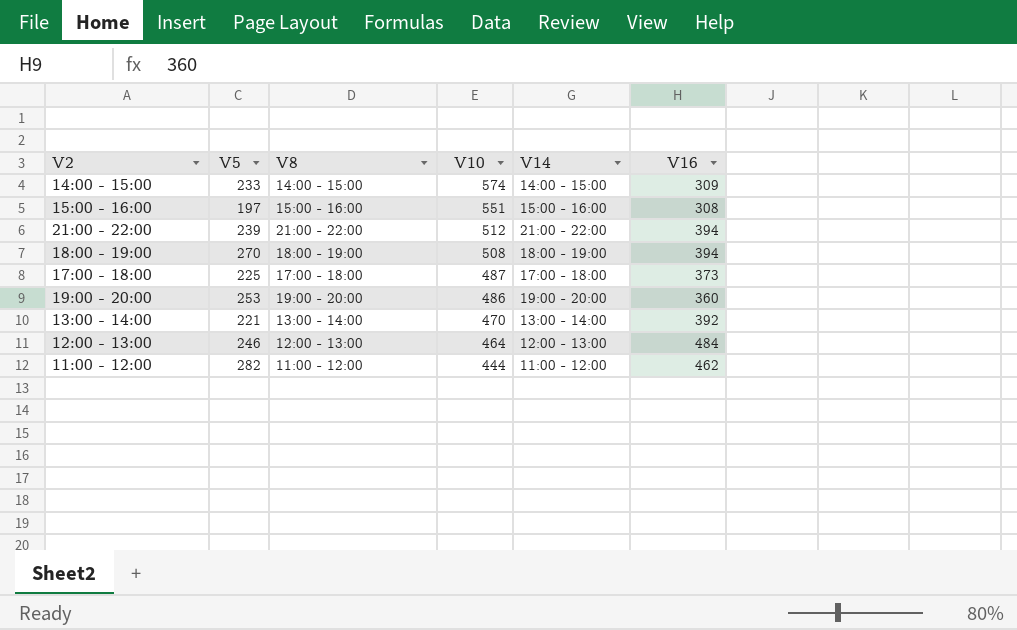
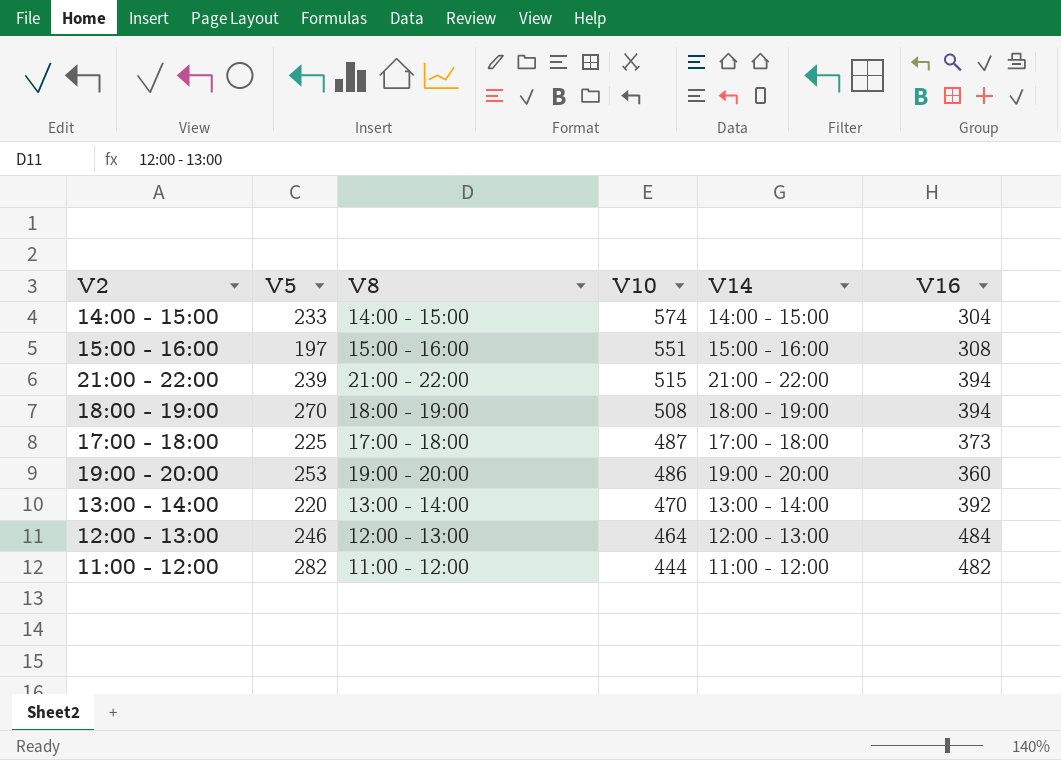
14:00 - 15:00 | V16: 309 -> 304
21:00 - 22:00 | V10: 512 -> 515
13:00 - 14:00 | V5: 221 -> 220
11:00 - 12:00 | V16: 462 -> 482

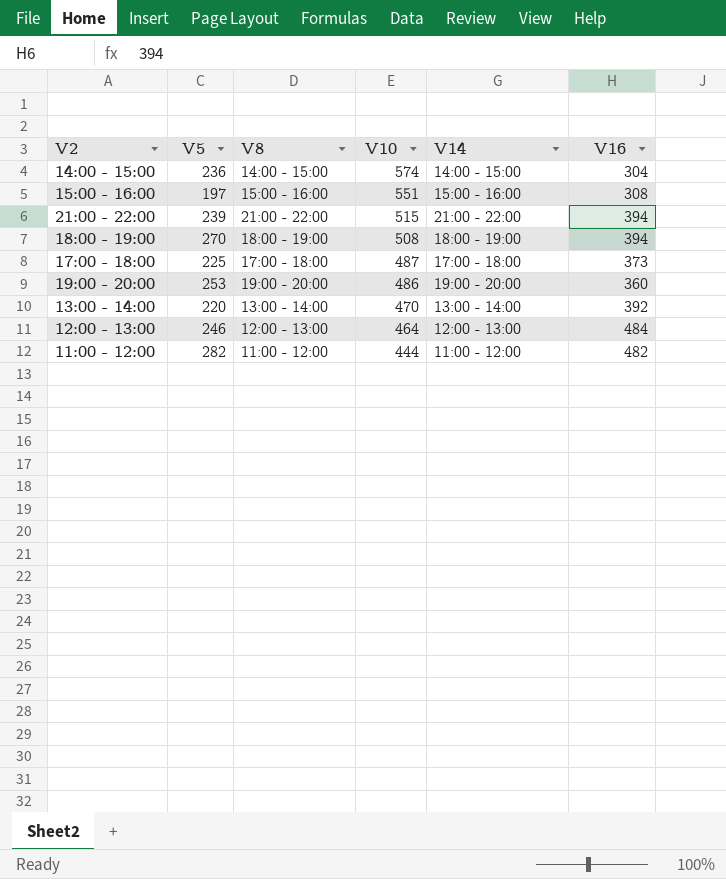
14:00 - 15:00 | V5: 233 -> 236

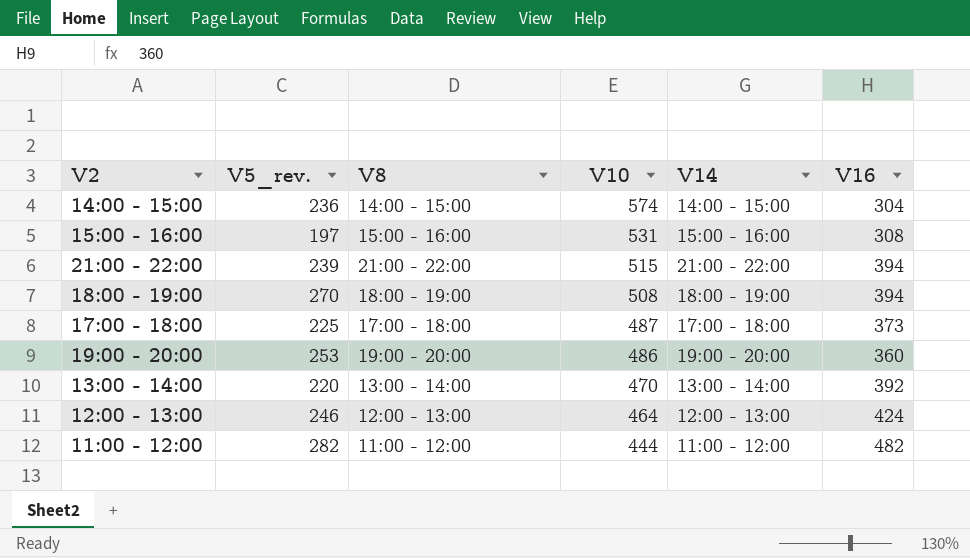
column name: V5 -> V5_rev.
15:00 - 16:00 | V10: 551 -> 531
12:00 - 13:00 | V16: 484 -> 424

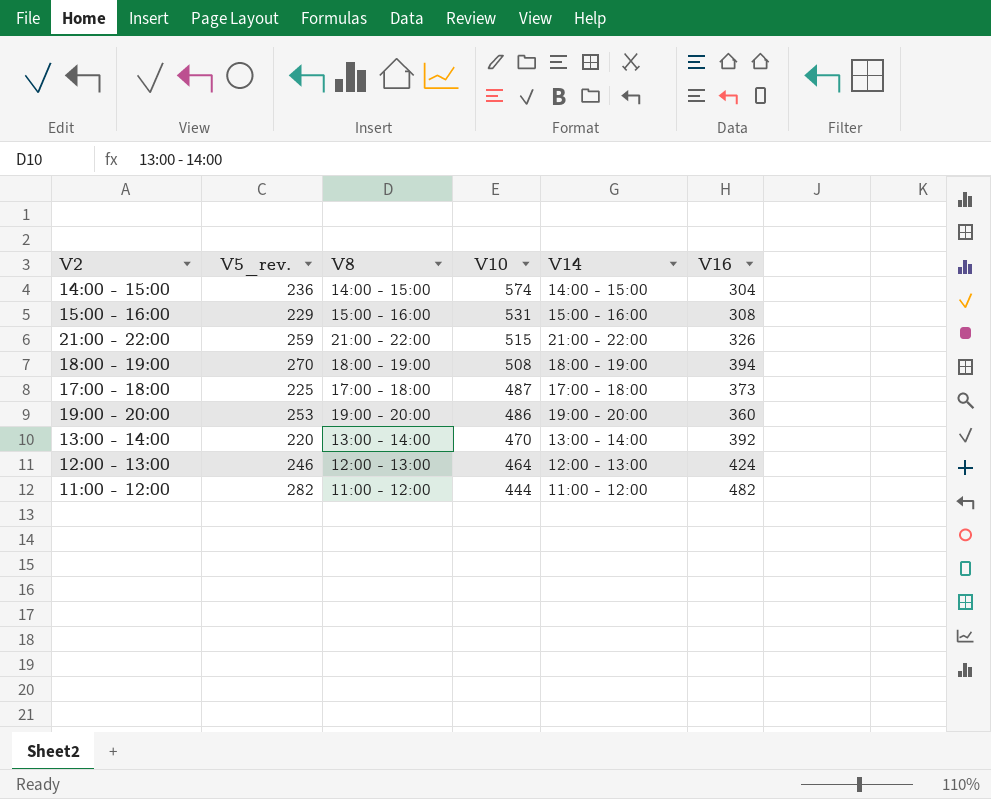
15:00 - 16:00 | V5_rev.: 197 -> 229
21:00 - 22:00 | V5_rev.: 239 -> 259
21:00 - 22:00 | V16: 394 -> 326

